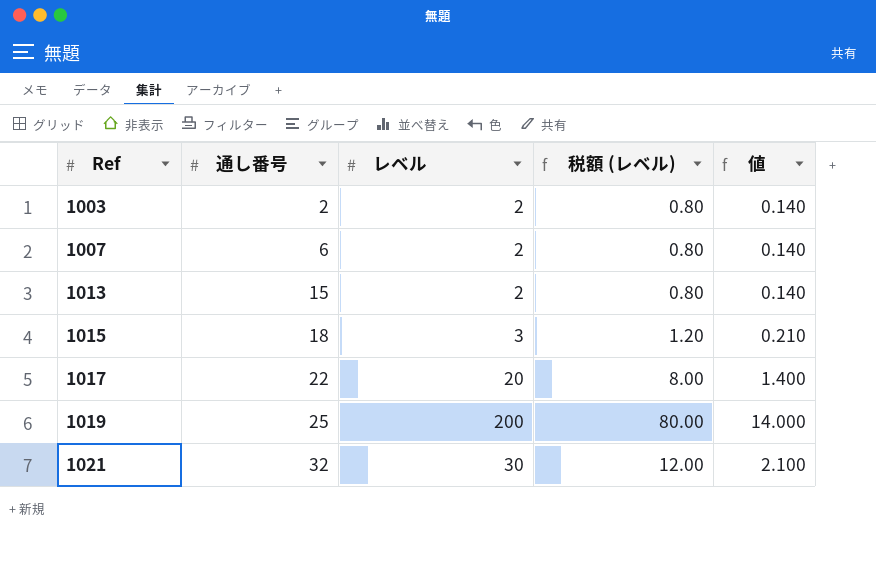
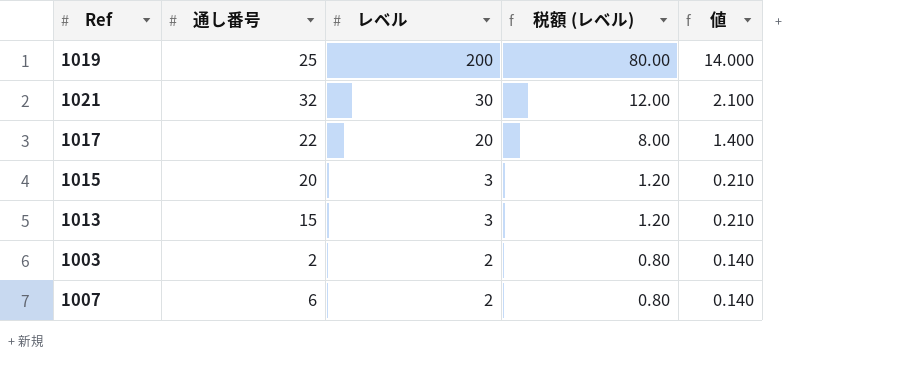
row order: Ref ascending -> レベル descending
1015 | 通し番号: 18 -> 20
1013 | レベル: 2 -> 3
1013 | 税額 (レベル): 0.80 -> 1.20
1013 | 値: 0.140 -> 0.210

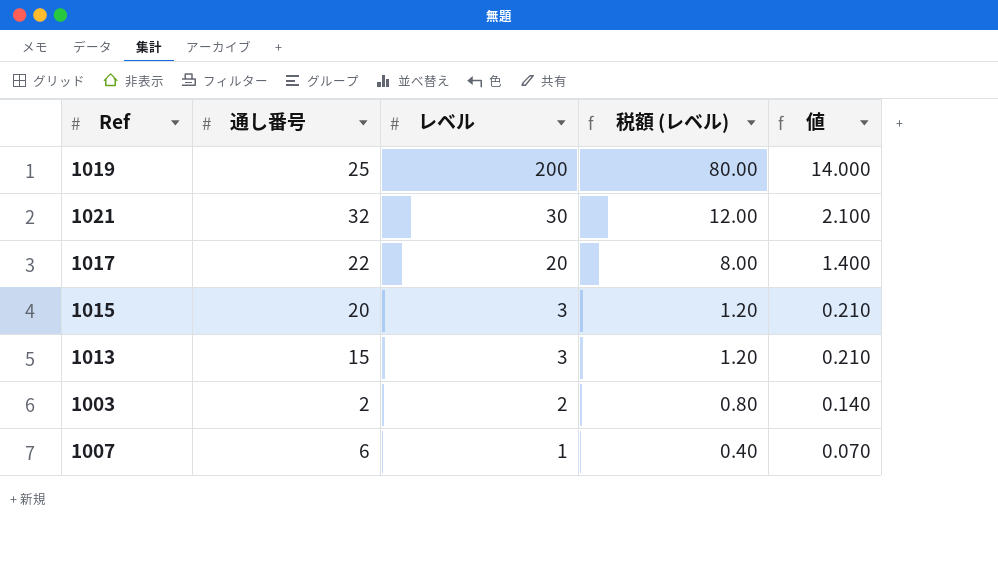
1007 | レベル: 2 -> 1
1007 | 税額 (レベル): 0.80 -> 0.40
1007 | 値: 0.140 -> 0.070

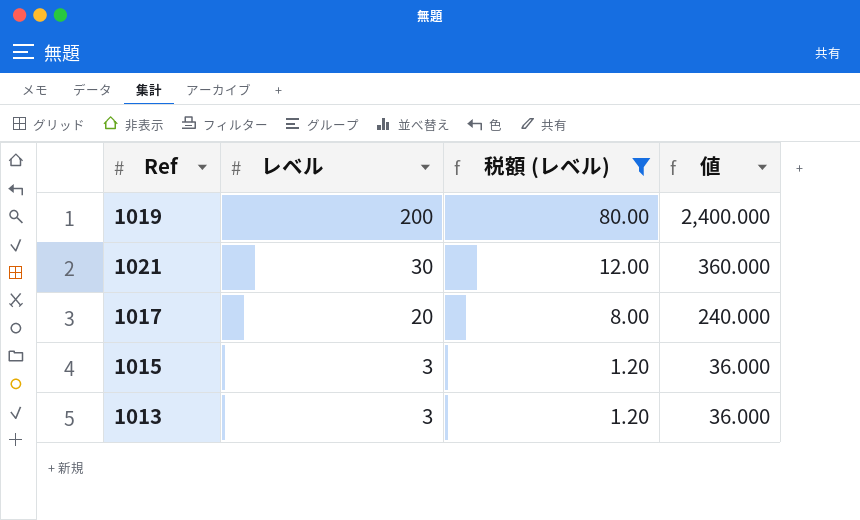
filter: none -> 税額 (レベル) >= 1.20
column 通し番号 | position: 2 -> none
column 値 | formula: [レベル] * 0.07 -> [レベル] * 12

